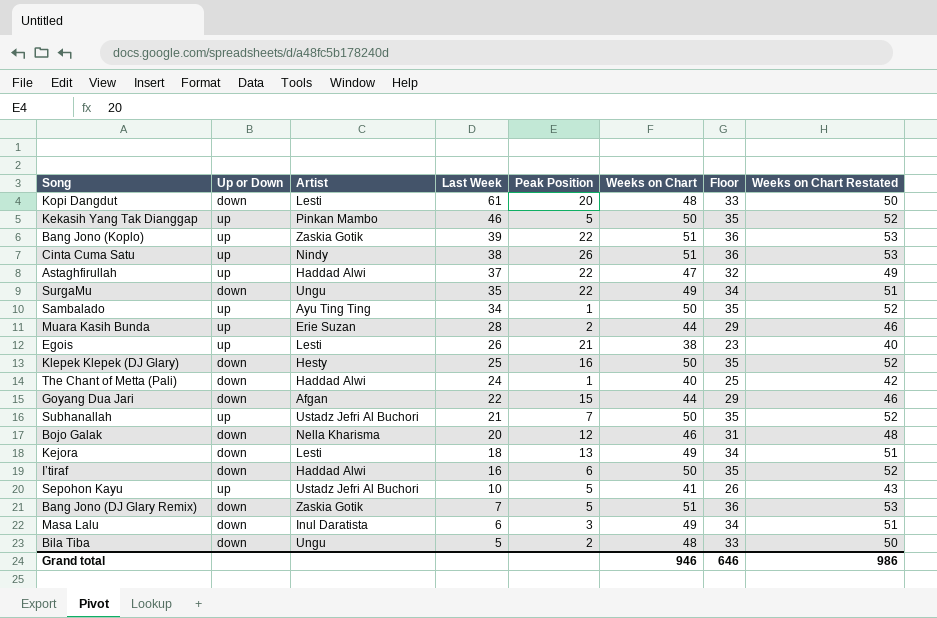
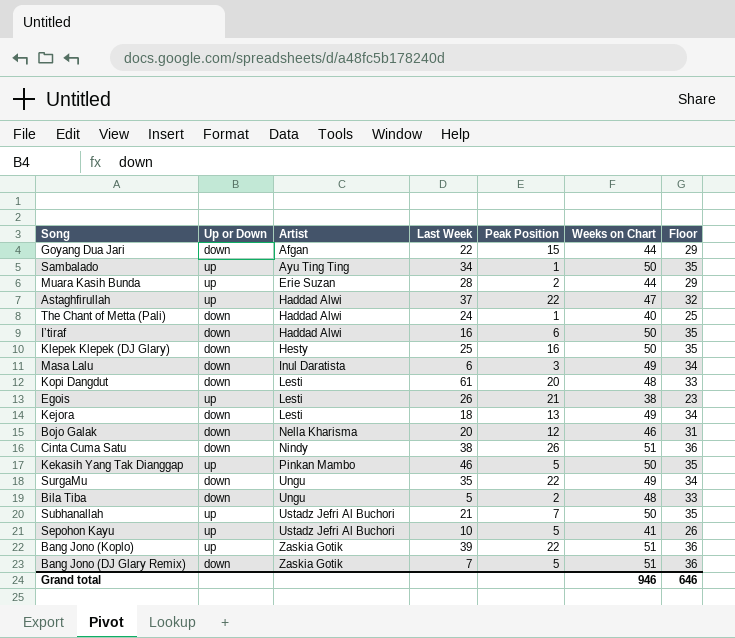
row order: Last Week descending -> Artist ascending
column Weeks on Chart Restated | formula: [Weeks on Chart] + 2 -> none
Cinta Cuma Satu | Up or Down: up -> down

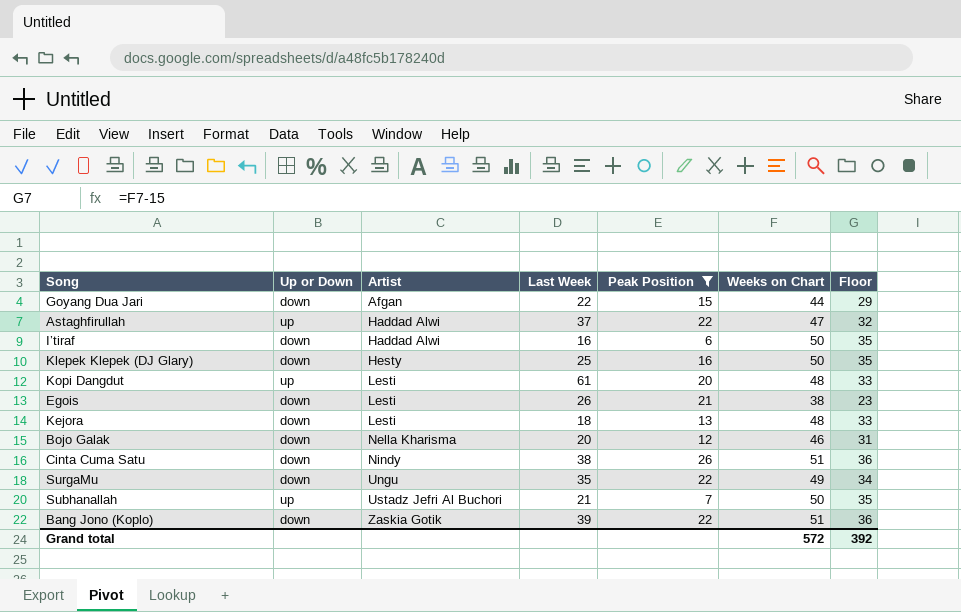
filter: none -> Peak Position >= 6
Kopi Dangdut | Up or Down: down -> up
Egois | Up or Down: up -> down
Kejora | Weeks on Chart: 49 -> 48
Kejora | Floor: 34 -> 33
Bang Jono (Koplo) | Up or Down: up -> down
Grand total | Weeks on Chart: 946 -> 572
Grand total | Floor: 646 -> 392

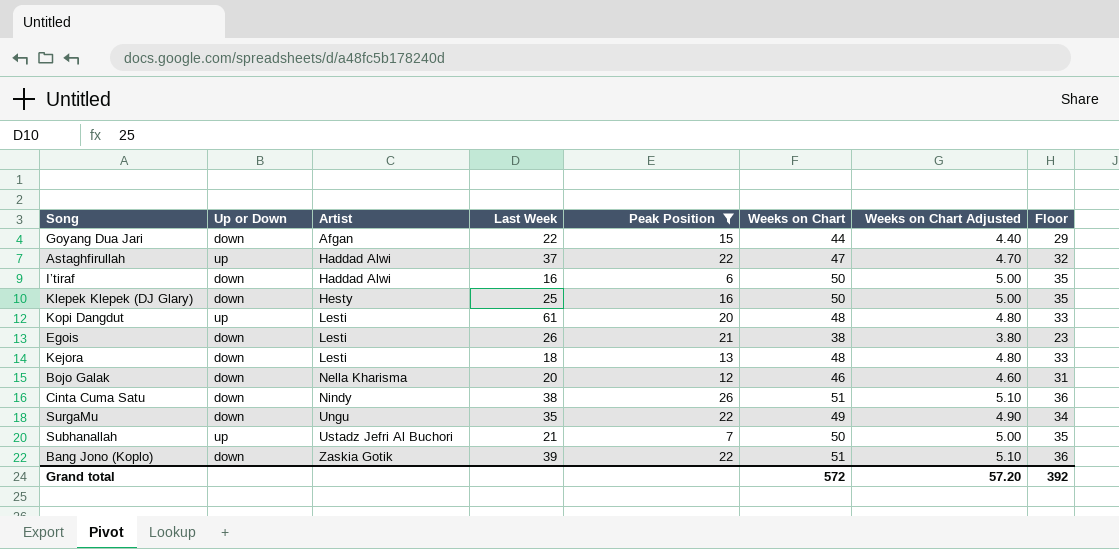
column Weeks on Chart Adjusted | formula: none -> [Weeks on Chart] * 0.1

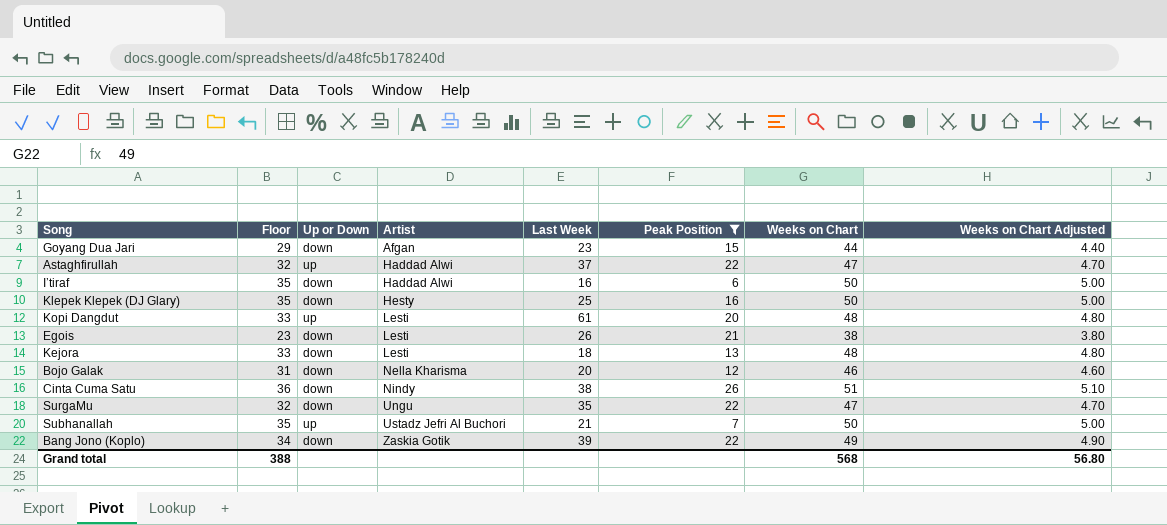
column Floor | position: 8 -> 2
Goyang Dua Jari | Last Week: 22 -> 23
SurgaMu | Floor: 34 -> 32
SurgaMu | Weeks on Chart: 49 -> 47
SurgaMu | Weeks on Chart Adjusted: 4.90 -> 4.70
Bang Jono (Koplo) | Floor: 36 -> 34
Bang Jono (Koplo) | Weeks on Chart: 51 -> 49
Bang Jono (Koplo) | Weeks on Chart Adjusted: 5.10 -> 4.90
Grand total | Floor: 392 -> 388
Grand total | Weeks on Chart: 572 -> 568
Grand total | Weeks on Chart Adjusted: 57.20 -> 56.80

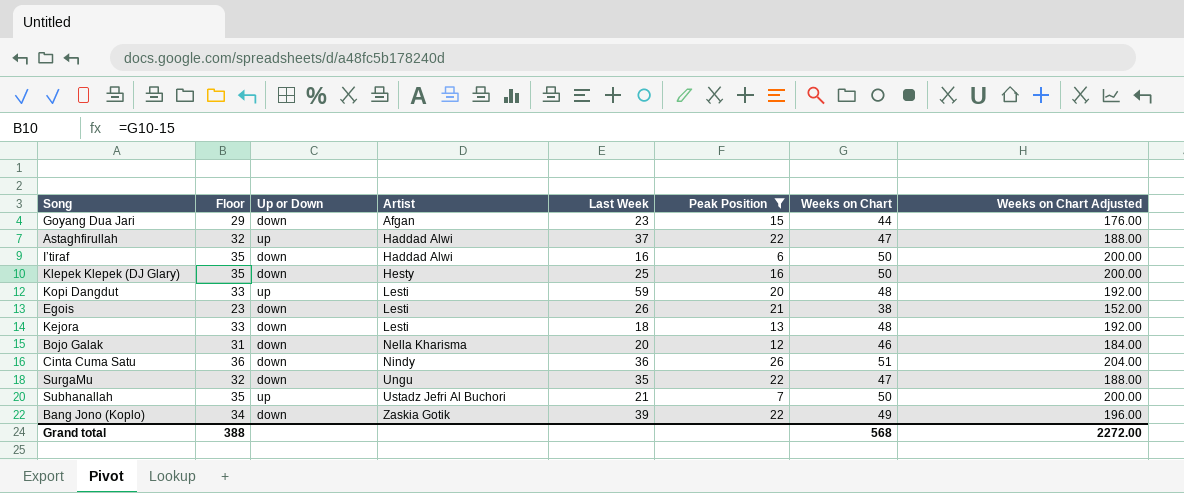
column Weeks on Chart Adjusted | formula: [Weeks on Chart] * 0.1 -> [Weeks on Chart] * 4
Kopi Dangdut | Last Week: 61 -> 59
Cinta Cuma Satu | Last Week: 38 -> 36
Grand total | Weeks on Chart Adjusted: 56.80 -> 2272.00

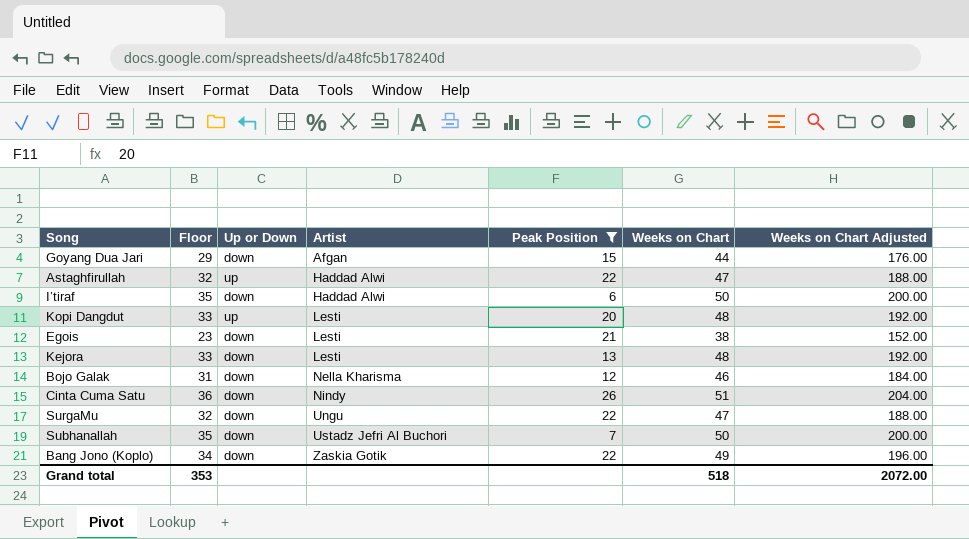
column Last Week | position: 5 -> none
row Klepek Klepek (DJ Glary): 35 | down | Hesty | 25 | 16 | 50 | 200.00 -> none
Subhanallah | Up or Down: up -> down
Grand total | Floor: 388 -> 353
Grand total | Weeks on Chart: 568 -> 518
Grand total | Weeks on Chart Adjusted: 2272.00 -> 2072.00

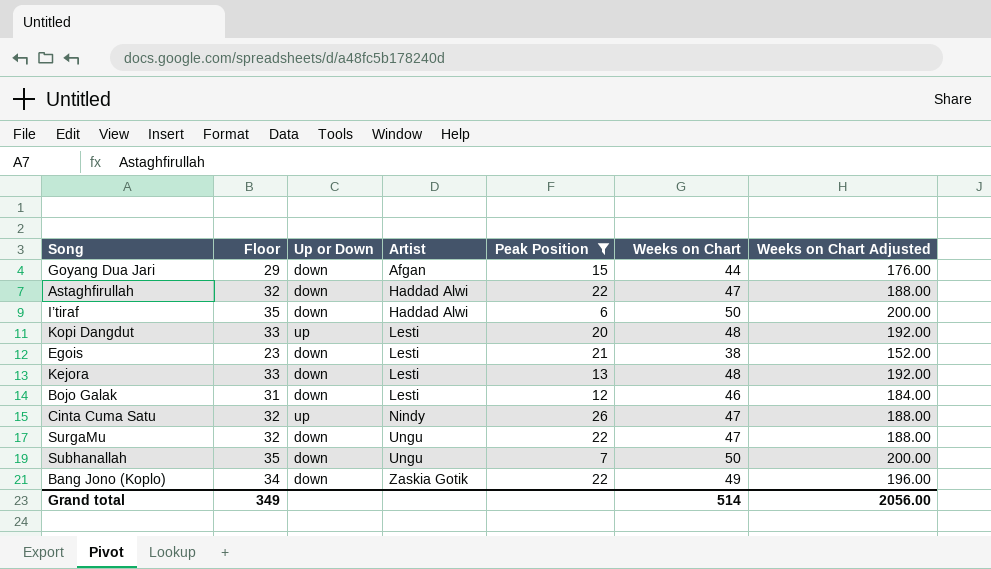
Astaghfirullah | Up or Down: up -> down
Bojo Galak | Artist: Nella Kharisma -> Lesti
Cinta Cuma Satu | Floor: 36 -> 32
Cinta Cuma Satu | Up or Down: down -> up
Cinta Cuma Satu | Weeks on Chart: 51 -> 47
Cinta Cuma Satu | Weeks on Chart Adjusted: 204.00 -> 188.00
Subhanallah | Artist: Ustadz Jefri Al Buchori -> Ungu
Grand total | Floor: 353 -> 349
Grand total | Weeks on Chart: 518 -> 514
Grand total | Weeks on Chart Adjusted: 2072.00 -> 2056.00

